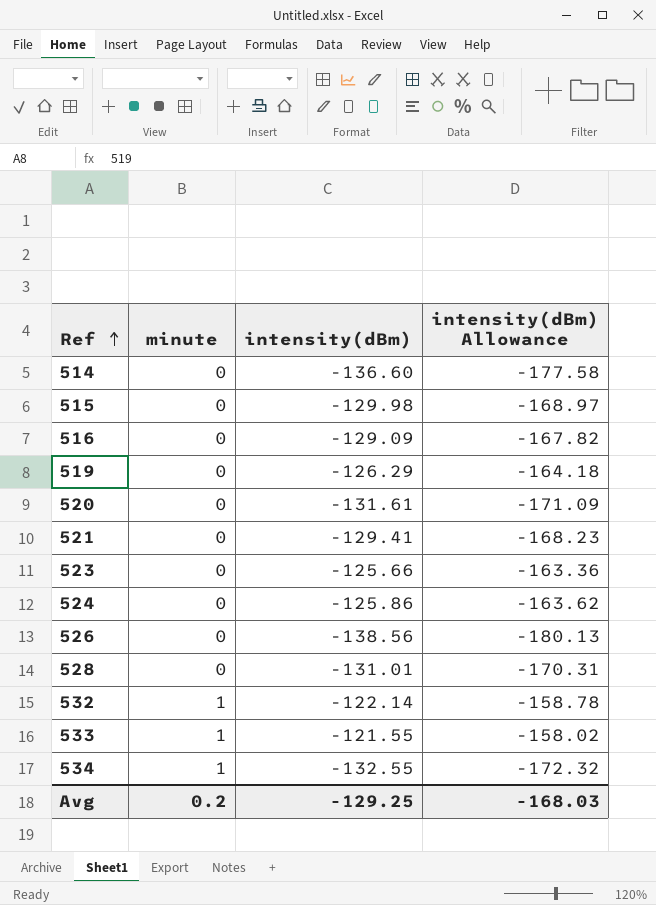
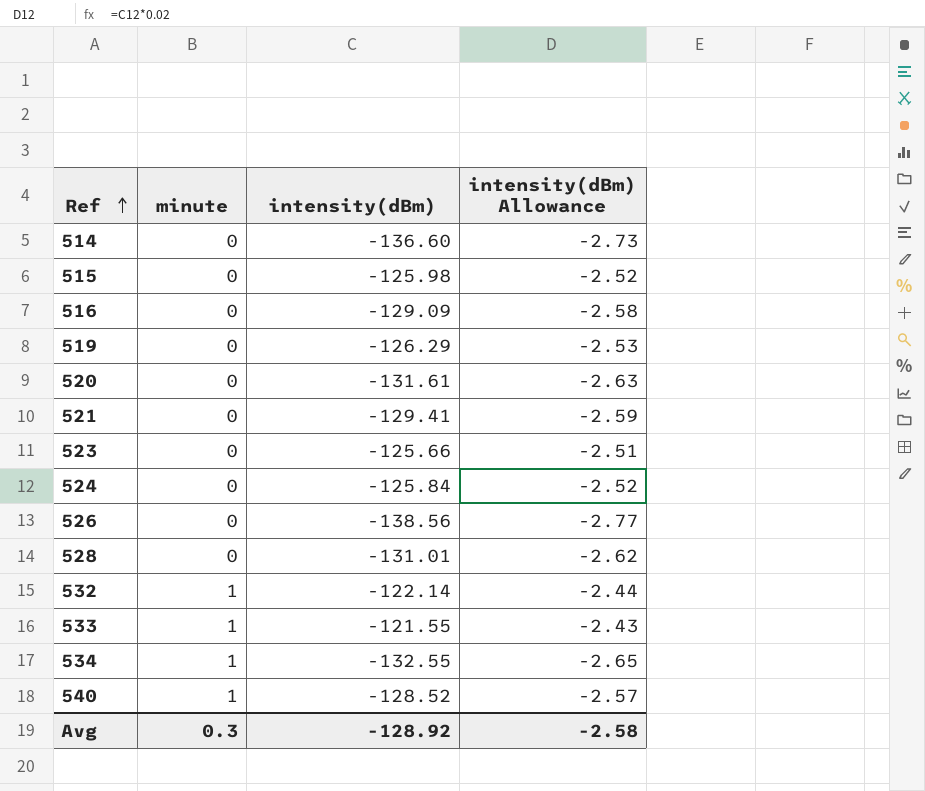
column intensity(dBm) Allowance | formula: [intensity(dBm)] * 1.3 -> [intensity(dBm)] * 0.02
515 | intensity(dBm): -129.98 -> -125.98
524 | intensity(dBm): -125.86 -> -125.84
row 540: none -> 1 | -128.52 | -2.57
Avg | minute: 0.2 -> 0.3
Avg | intensity(dBm): -129.25 -> -128.92
Avg | intensity(dBm) Allowance: -168.03 -> -2.58

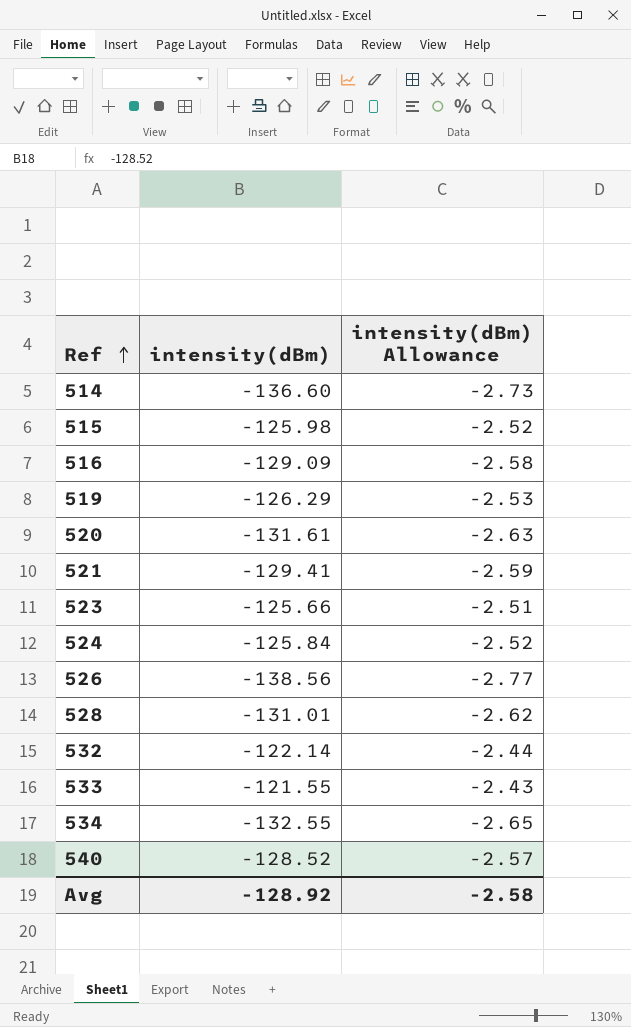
column minute | position: 2 -> none

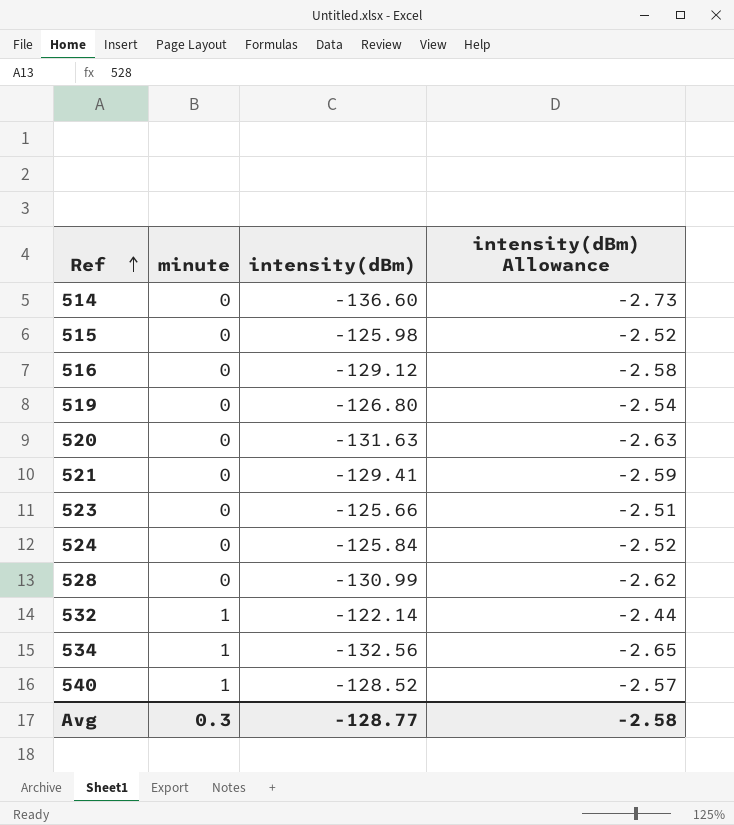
column minute | position: none -> 2
row 526: -138.56 | -2.77 -> none
row 533: -121.55 | -2.43 -> none
516 | intensity(dBm): -129.09 -> -129.12
519 | intensity(dBm): -126.29 -> -126.80
519 | intensity(dBm) Allowance: -2.53 -> -2.54
520 | intensity(dBm): -131.61 -> -131.63
528 | intensity(dBm): -131.01 -> -130.99
534 | intensity(dBm): -132.55 -> -132.56
Avg | intensity(dBm): -128.92 -> -128.77

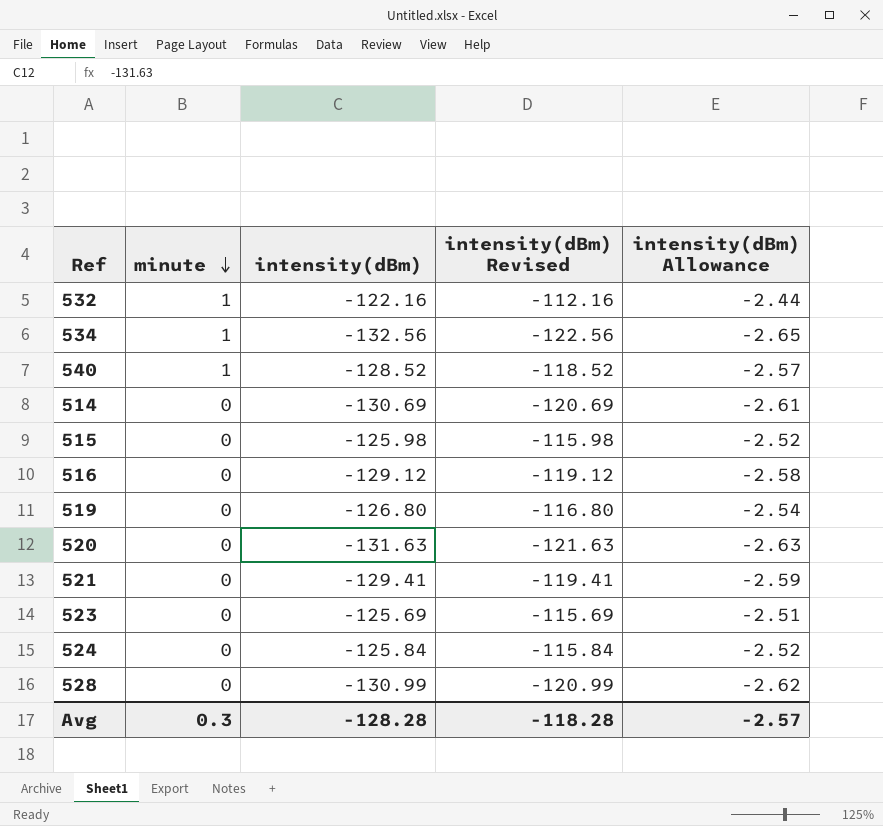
row order: Ref ascending -> minute descending
column intensity(dBm) Revised | formula: none -> [intensity(dBm)] + 10
532 | intensity(dBm): -122.14 -> -122.16
514 | intensity(dBm): -136.60 -> -130.69
514 | intensity(dBm) Allowance: -2.73 -> -2.61
523 | intensity(dBm): -125.66 -> -125.69
Avg | intensity(dBm): -128.77 -> -128.28
Avg | intensity(dBm) Allowance: -2.58 -> -2.57

